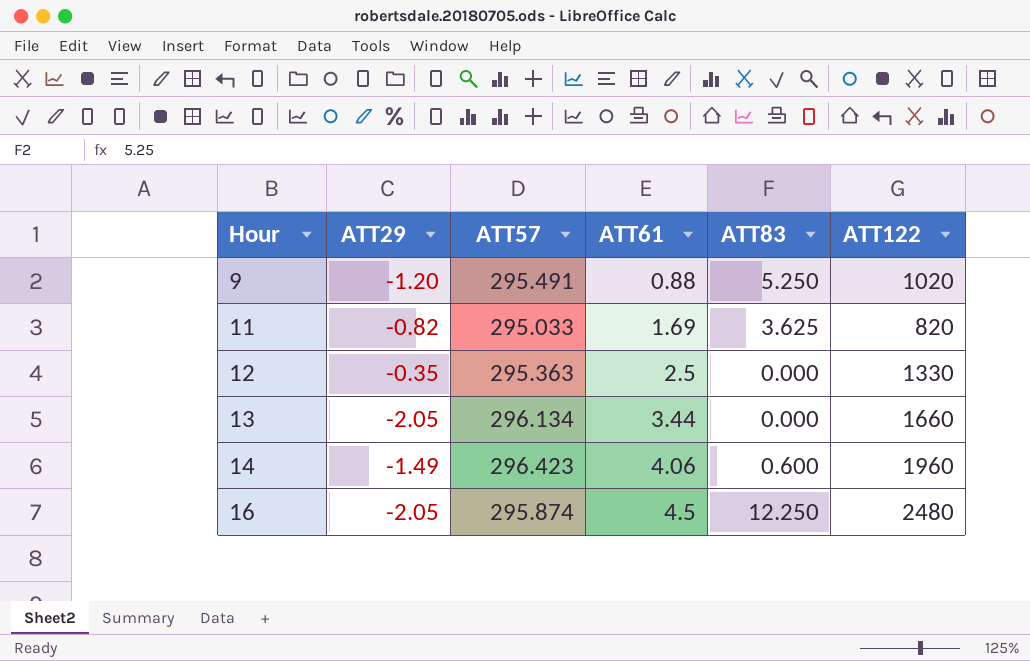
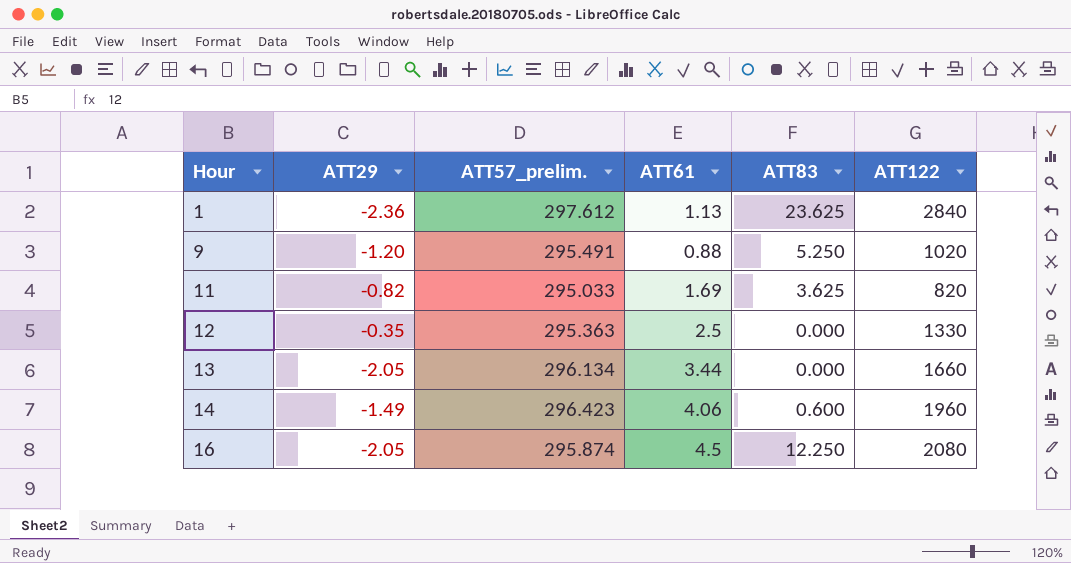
column name: ATT57 -> ATT57_prelim.
row 1: none -> -2.36 | 297.612 | 1.13 | 23.625 | 2840
16 | ATT122: 2480 -> 2080

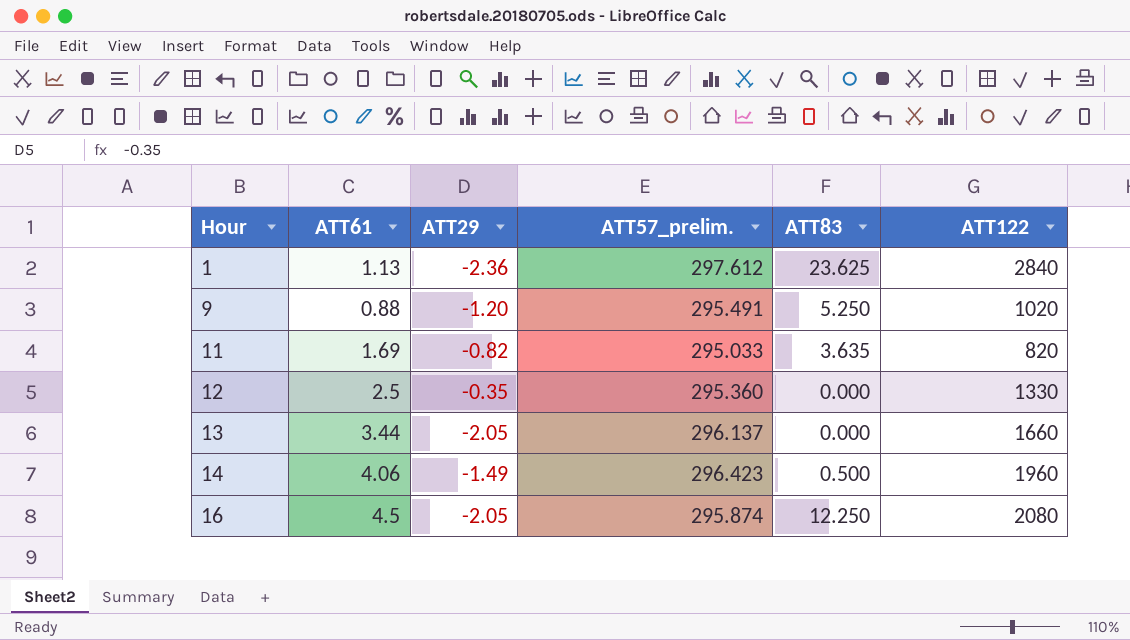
column ATT61 | position: 4 -> 2
11 | ATT83: 3.625 -> 3.635
12 | ATT57_prelim.: 295.363 -> 295.360
13 | ATT57_prelim.: 296.134 -> 296.137
14 | ATT83: 0.600 -> 0.500

